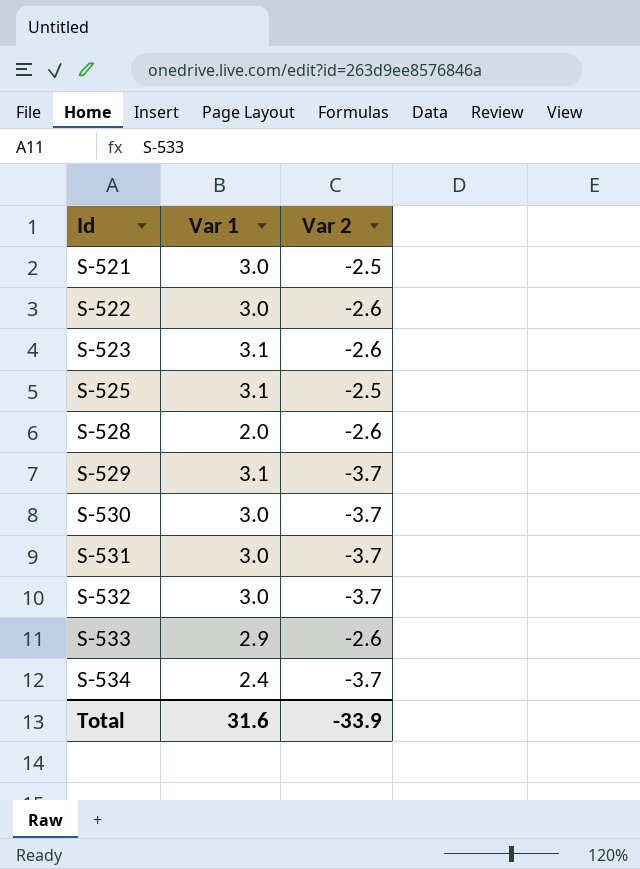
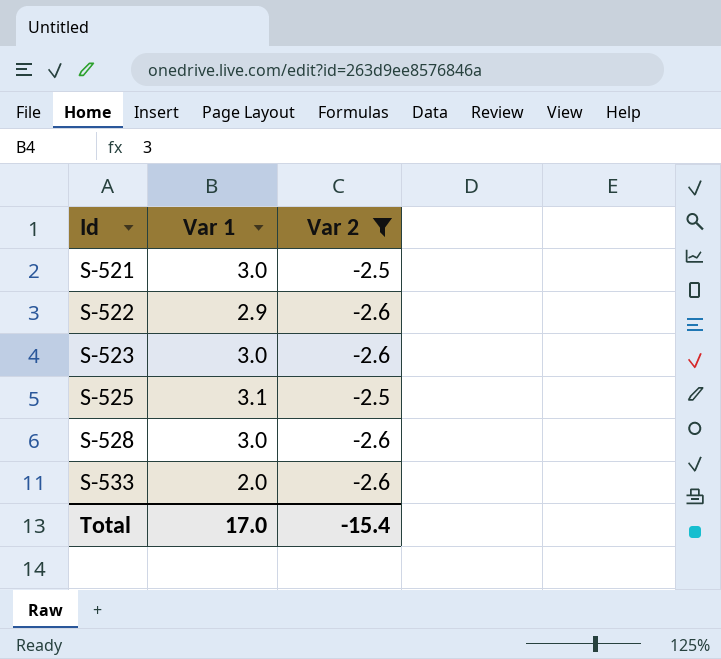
filter: none -> Var 2 != -3.7
S-522 | Var 1: 3.0 -> 2.9
S-523 | Var 1: 3.1 -> 3.0
S-528 | Var 1: 2.0 -> 3.0
S-533 | Var 1: 2.9 -> 2.0
Total | Var 1: 31.6 -> 17.0
Total | Var 2: -33.9 -> -15.4

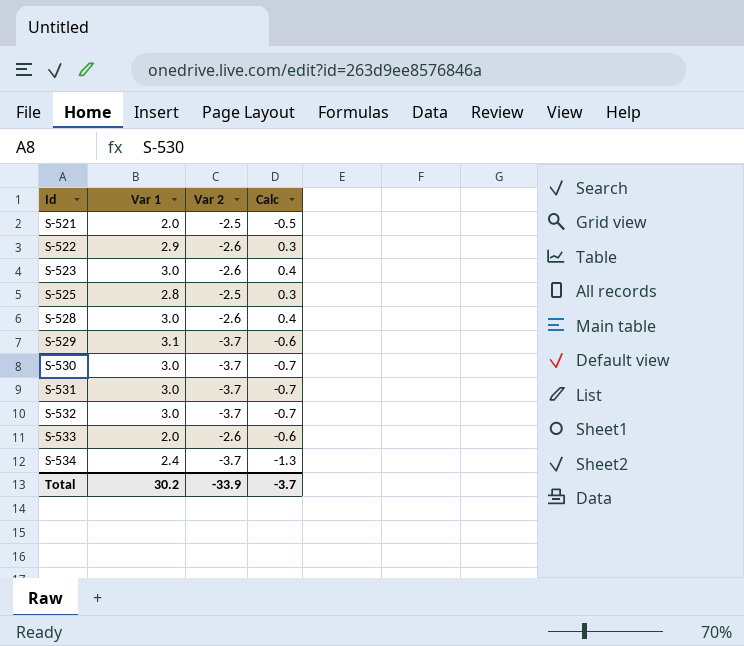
filter: Var 2 != -3.7 -> none
column Calc | formula: none -> [Var 1] + [Var 2]
S-521 | Var 1: 3.0 -> 2.0
S-525 | Var 1: 3.1 -> 2.8
Total | Var 1: 17.0 -> 30.2
Total | Var 2: -15.4 -> -33.9

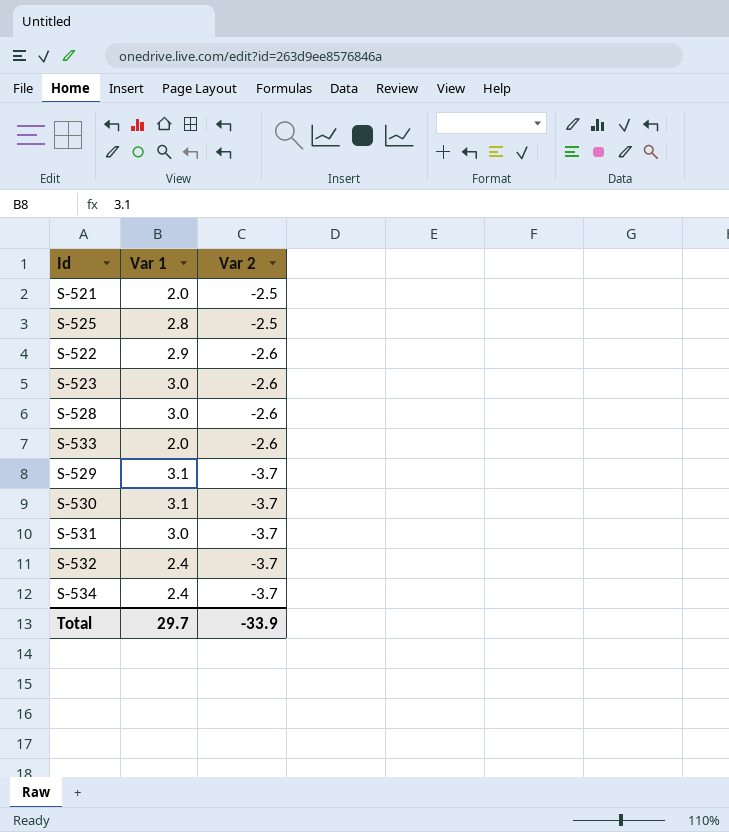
row order: Id ascending -> Var 2 descending
column Calc | formula: [Var 1] + [Var 2] -> none
S-530 | Var 1: 3.0 -> 3.1
S-532 | Var 1: 3.0 -> 2.4
Total | Var 1: 30.2 -> 29.7

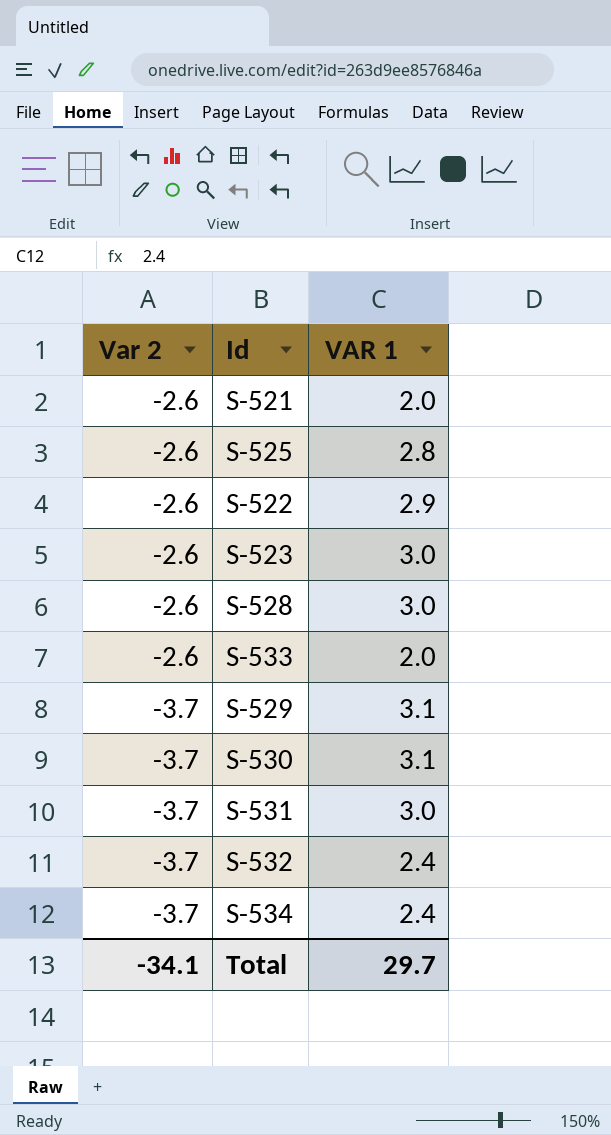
column Var 2 | position: 3 -> 1
column name: Var 1 -> VAR 1
S-521 | Var 2: -2.5 -> -2.6
S-525 | Var 2: -2.5 -> -2.6
Total | Var 2: -33.9 -> -34.1

